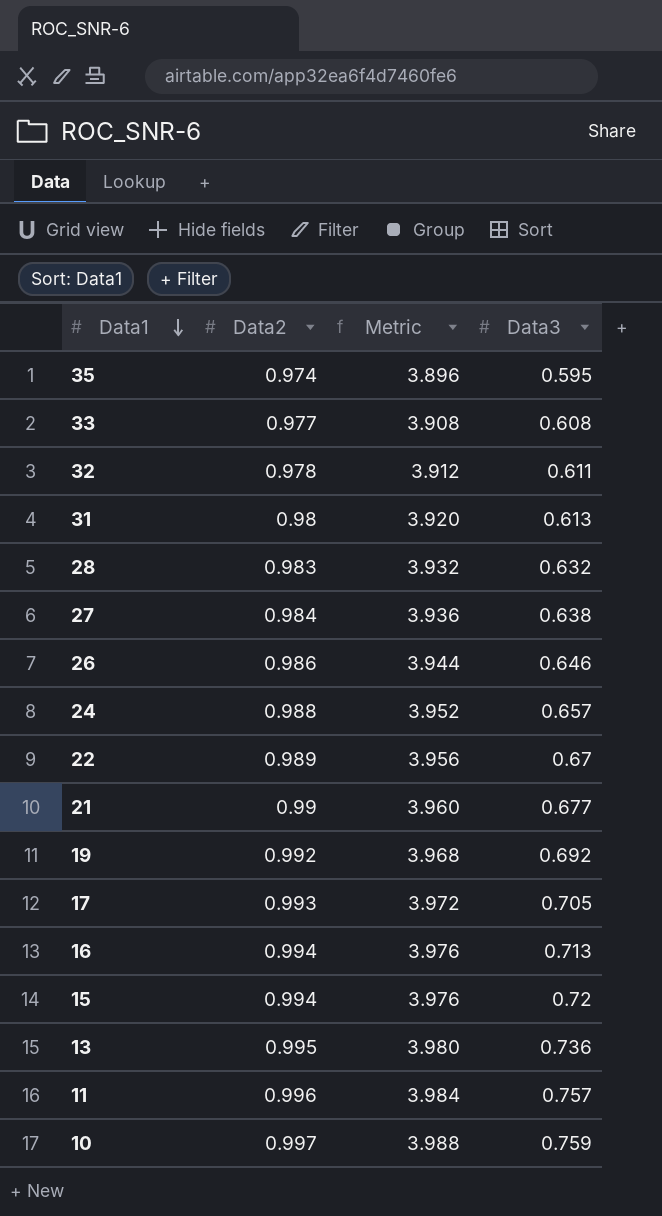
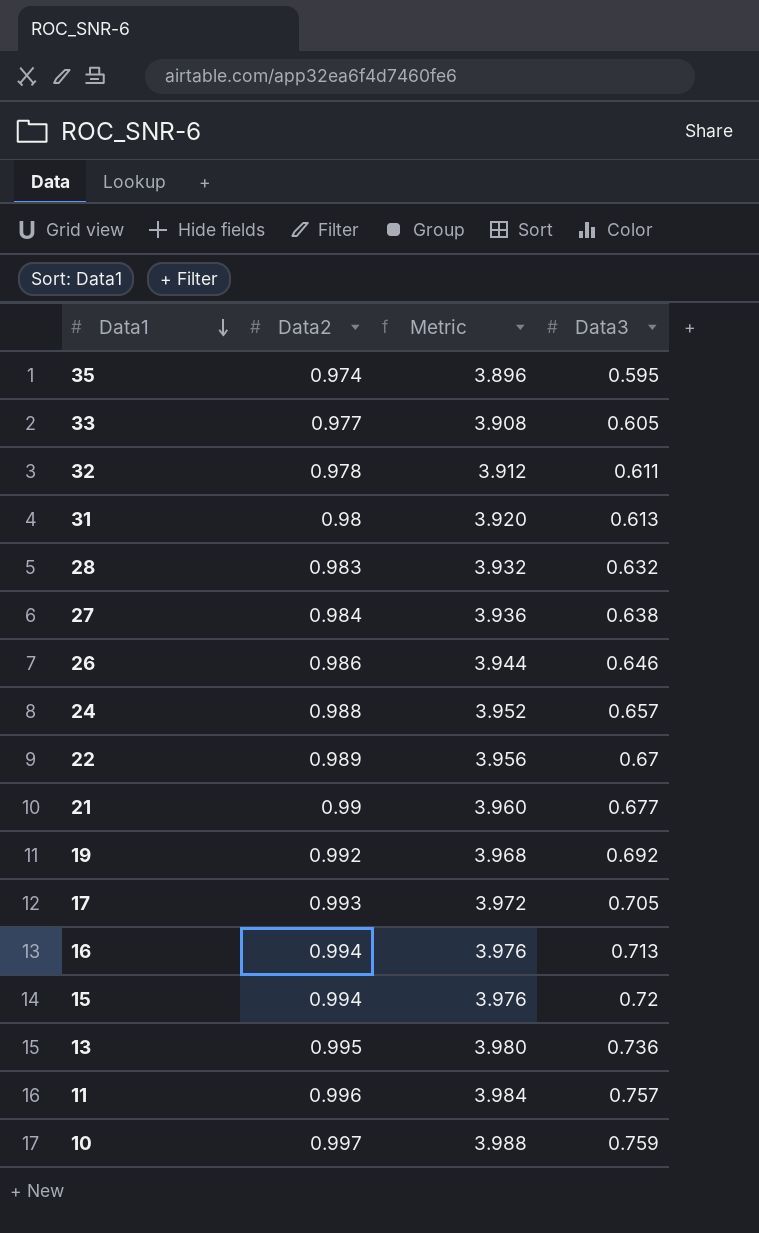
33 | Data3: 0.608 -> 0.605

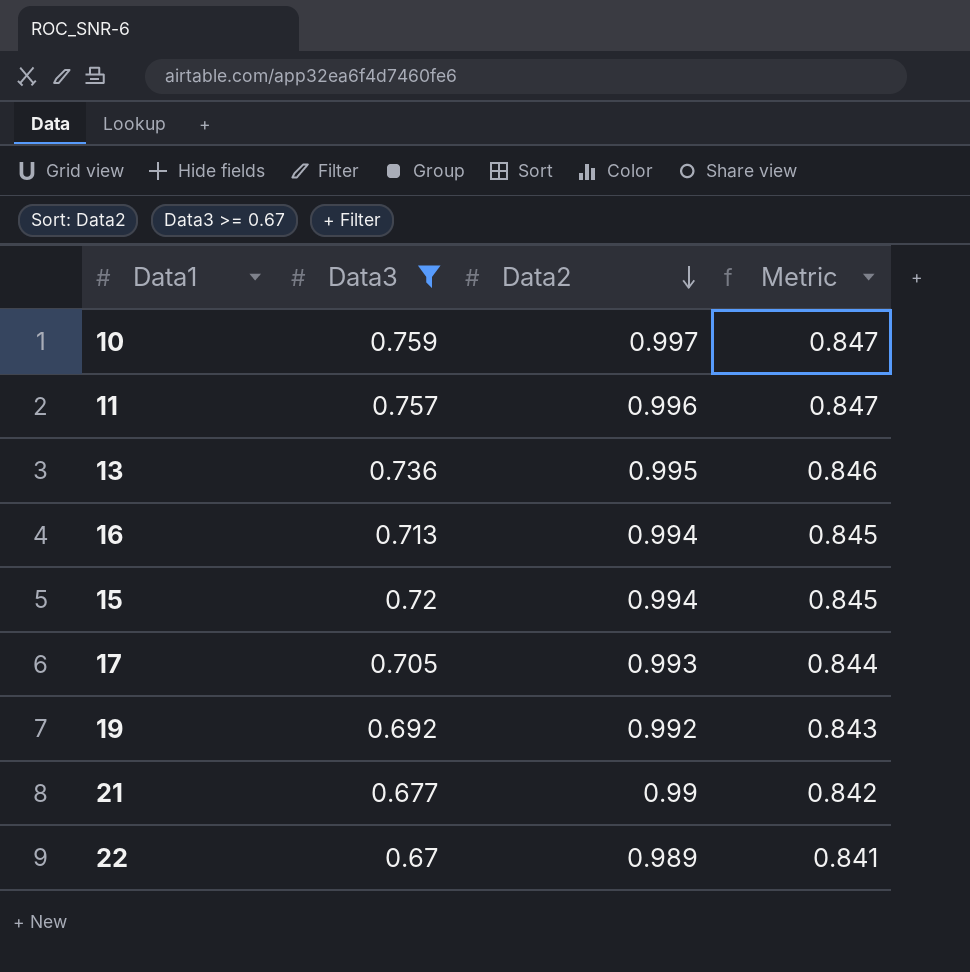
filter: none -> Data3 >= 0.67
row order: Data1 descending -> Data2 descending
column Data3 | position: 4 -> 2
column Metric | formula: [Data2] * 4 -> [Data2] * 0.85

